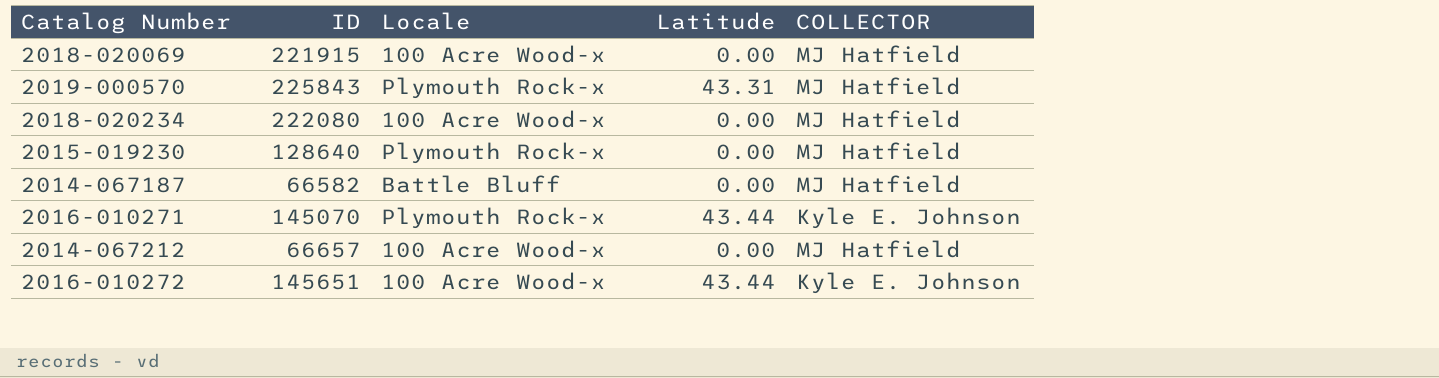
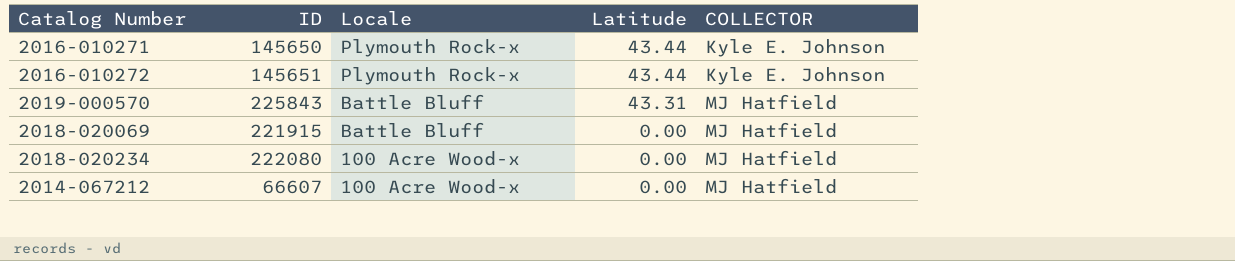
row order: none -> Locale descending
row 2015-019230: 128640 | Plymouth Rock-x | 0.00 | MJ Hatfield -> none
row 2014-067187: 66582 | Battle Bluff | 0.00 | MJ Hatfield -> none
2016-010271 | ID: 145070 -> 145650
2016-010272 | Locale: 100 Acre Wood-x -> Plymouth Rock-x
2019-000570 | Locale: Plymouth Rock-x -> Battle Bluff
2018-020069 | Locale: 100 Acre Wood-x -> Battle Bluff
2014-067212 | ID: 66657 -> 66607

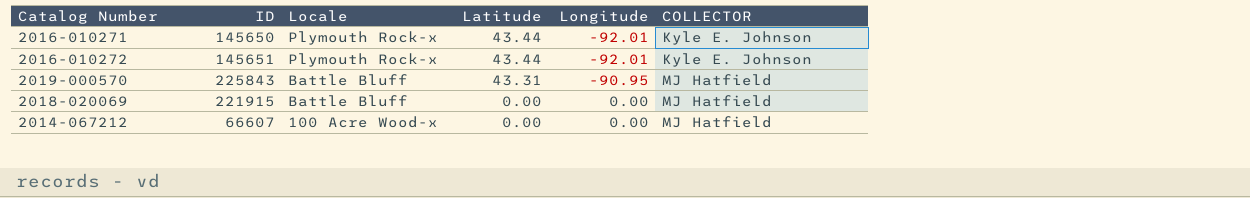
column Longitude | position: none -> 5
row 2018-020234: 222080 | 100 Acre Wood-x | 0.00 | MJ Hatfield -> none

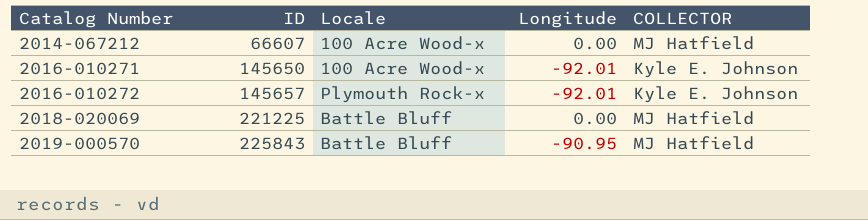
row order: Locale descending -> Catalog Number ascending
column Latitude | position: 4 -> none
2016-010271 | Locale: Plymouth Rock-x -> 100 Acre Wood-x
2016-010272 | ID: 145651 -> 145657
2018-020069 | ID: 221915 -> 221225

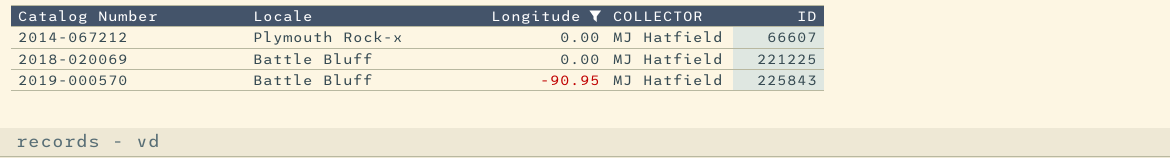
filter: none -> Longitude != -92.01
column ID | position: 2 -> 5
2014-067212 | Locale: 100 Acre Wood-x -> Plymouth Rock-x

